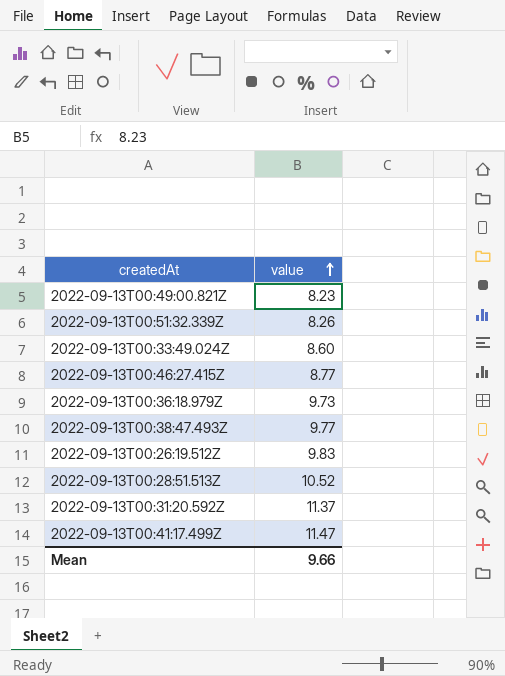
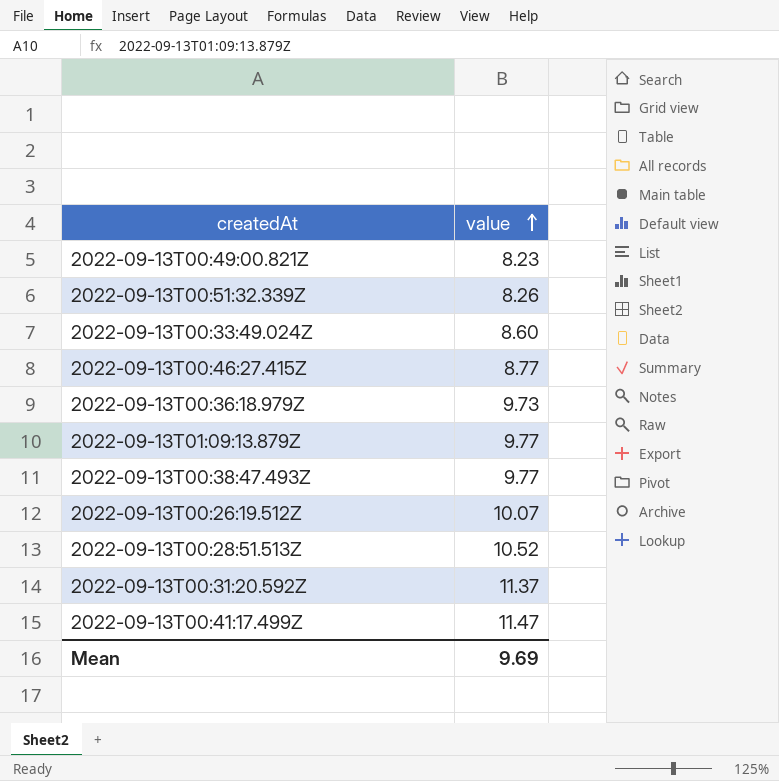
row 2022-09-13T01:09:13.879Z: none -> 9.77
2022-09-13T00:26:19.512Z | value: 9.83 -> 10.07
Mean | value: 9.66 -> 9.69

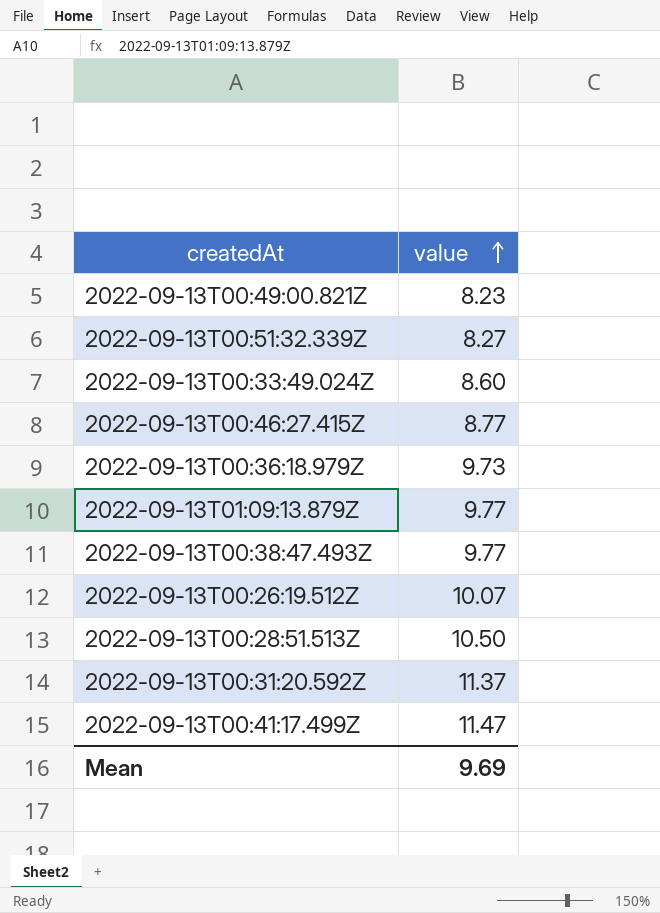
2022-09-13T00:51:32.339Z | value: 8.26 -> 8.27
2022-09-13T00:28:51.513Z | value: 10.52 -> 10.50

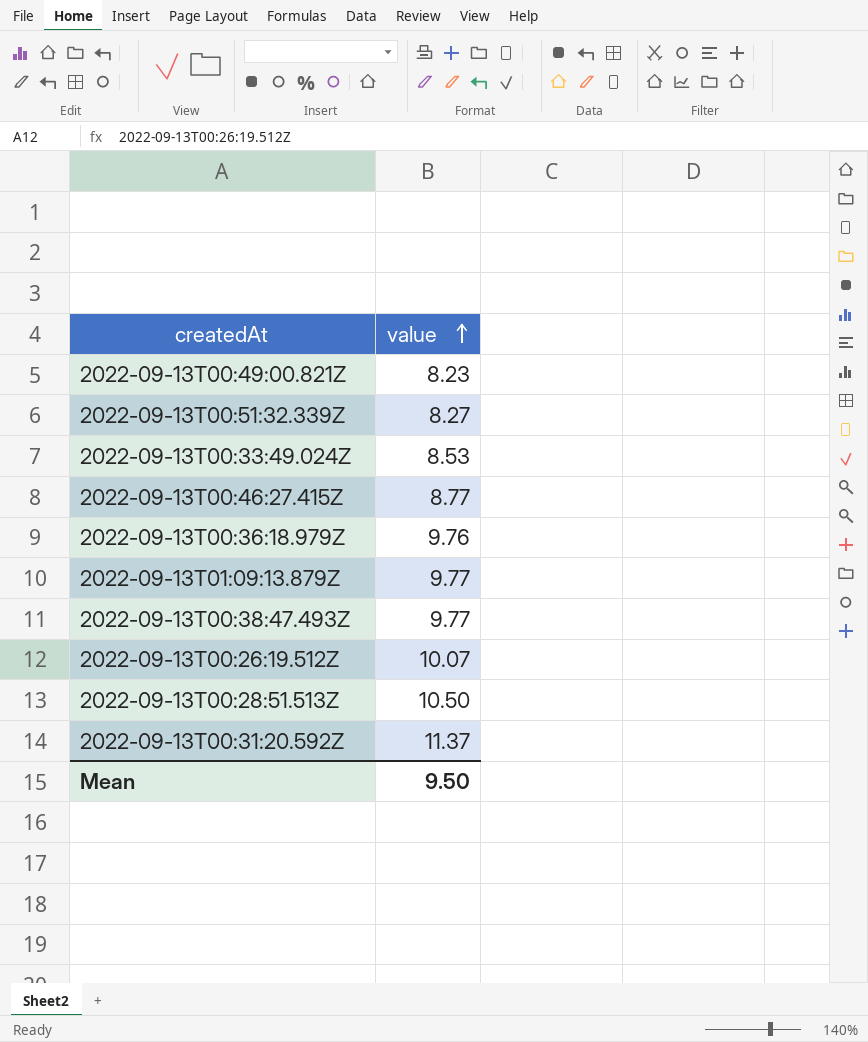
row 2022-09-13T00:41:17.499Z: 11.47 -> none
2022-09-13T00:33:49.024Z | value: 8.60 -> 8.53
2022-09-13T00:36:18.979Z | value: 9.73 -> 9.76
Mean | value: 9.69 -> 9.50

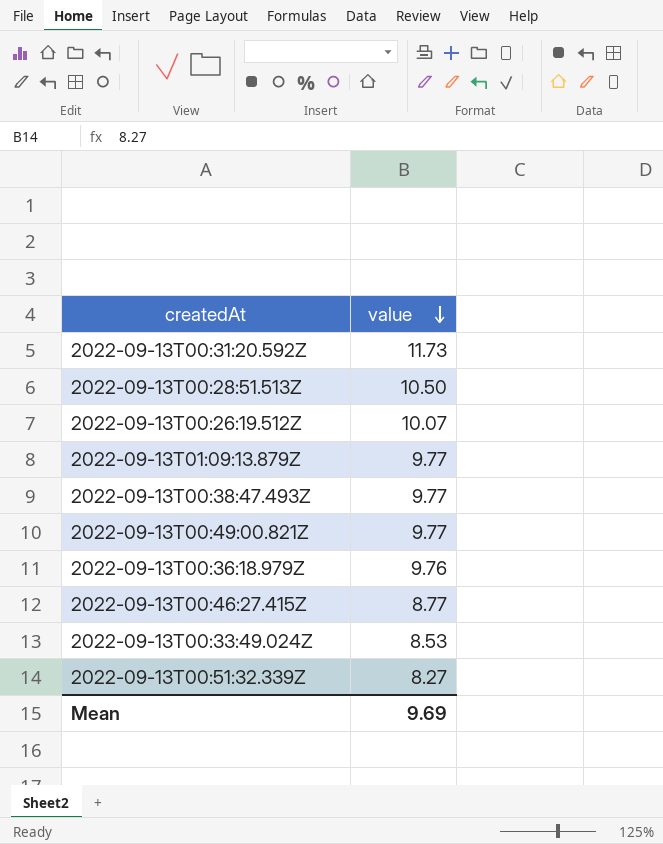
row order: value ascending -> value descending
2022-09-13T00:31:20.592Z | value: 11.37 -> 11.73
2022-09-13T00:49:00.821Z | value: 8.23 -> 9.77
Mean | value: 9.50 -> 9.69

